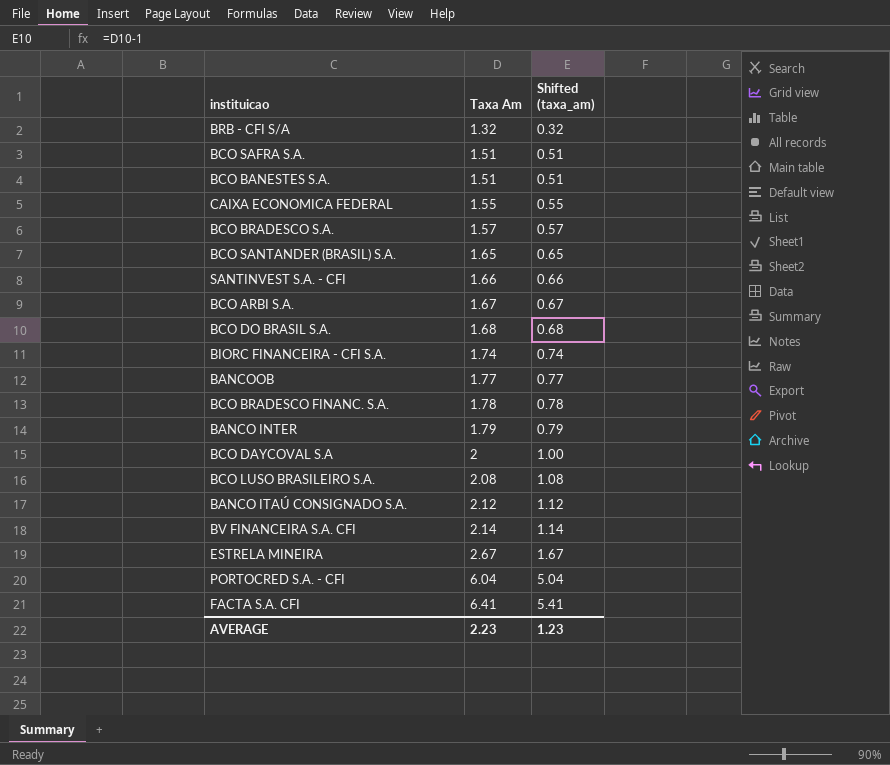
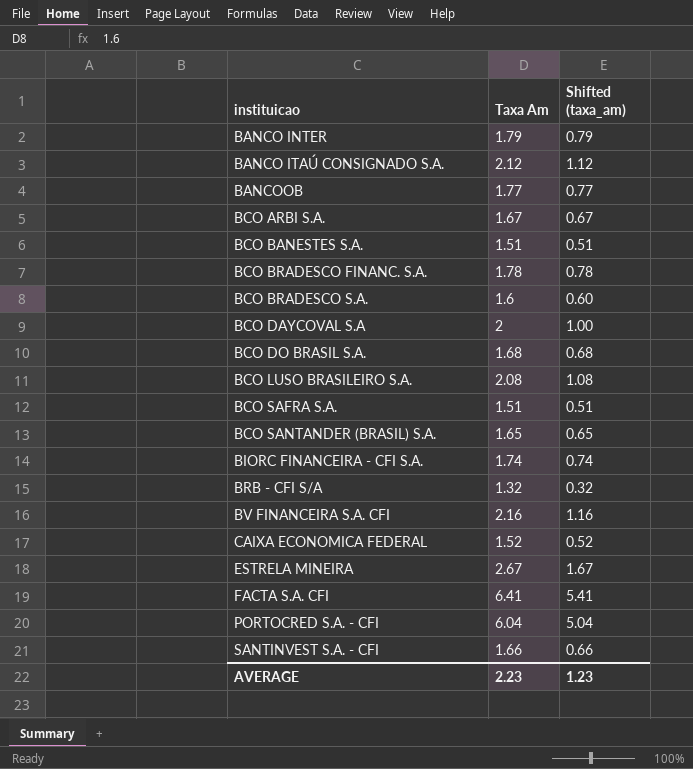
row order: Taxa Am ascending -> instituicao ascending
BCO BRADESCO S.A. | Taxa Am: 1.57 -> 1.6
BCO BRADESCO S.A. | Shifted (taxa_am): 0.57 -> 0.60
BV FINANCEIRA S.A. CFI | Taxa Am: 2.14 -> 2.16
BV FINANCEIRA S.A. CFI | Shifted (taxa_am): 1.14 -> 1.16
CAIXA ECONOMICA FEDERAL | Taxa Am: 1.55 -> 1.52
CAIXA ECONOMICA FEDERAL | Shifted (taxa_am): 0.55 -> 0.52

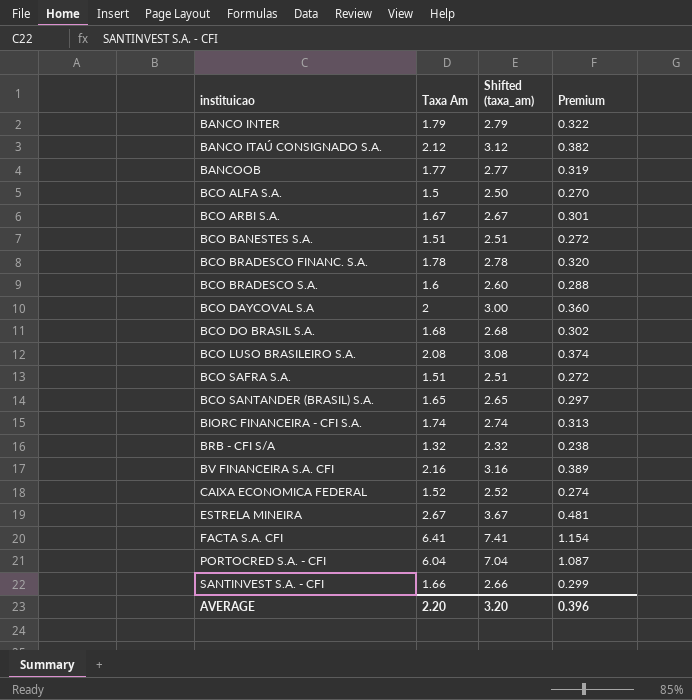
column Shifted (taxa_am) | formula: [Taxa Am] - 1 -> [Taxa Am] + 1
column Premium | formula: none -> [Taxa Am] * 0.18
row BCO ALFA S.A.: none -> 1.5 | 2.50 | 0.270
AVERAGE | Taxa Am: 2.23 -> 2.20
AVERAGE | Shifted (taxa_am): 1.23 -> 3.20

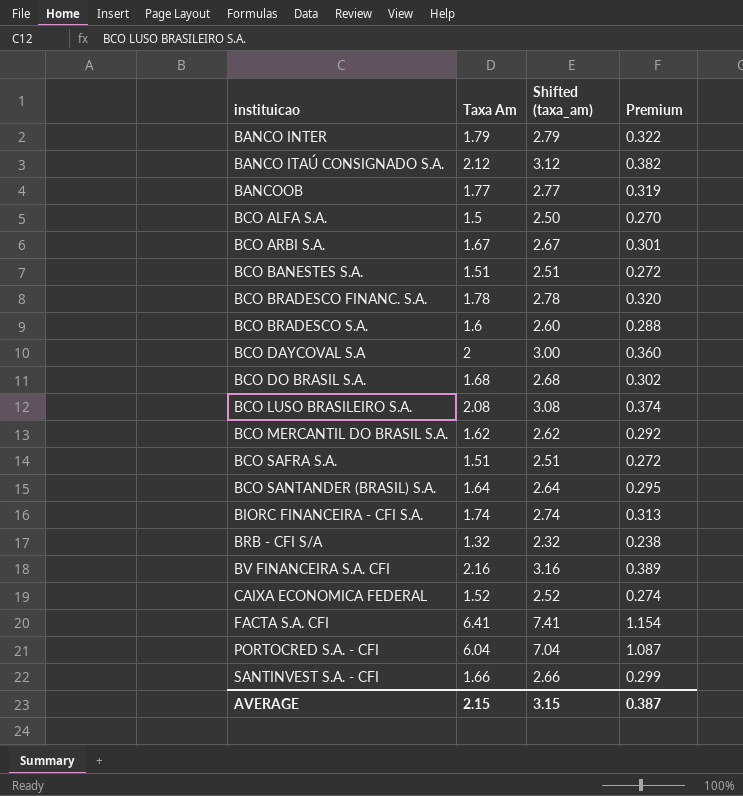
row ESTRELA MINEIRA: 2.67 | 3.67 | 0.481 -> none
row BCO MERCANTIL DO BRASIL S.A.: none -> 1.62 | 2.62 | 0.292
BCO SANTANDER (BRASIL) S.A. | Taxa Am: 1.65 -> 1.64
BCO SANTANDER (BRASIL) S.A. | Shifted (taxa_am): 2.65 -> 2.64
BCO SANTANDER (BRASIL) S.A. | Premium: 0.297 -> 0.295
AVERAGE | Taxa Am: 2.20 -> 2.15
AVERAGE | Shifted (taxa_am): 3.20 -> 3.15
AVERAGE | Premium: 0.396 -> 0.387

